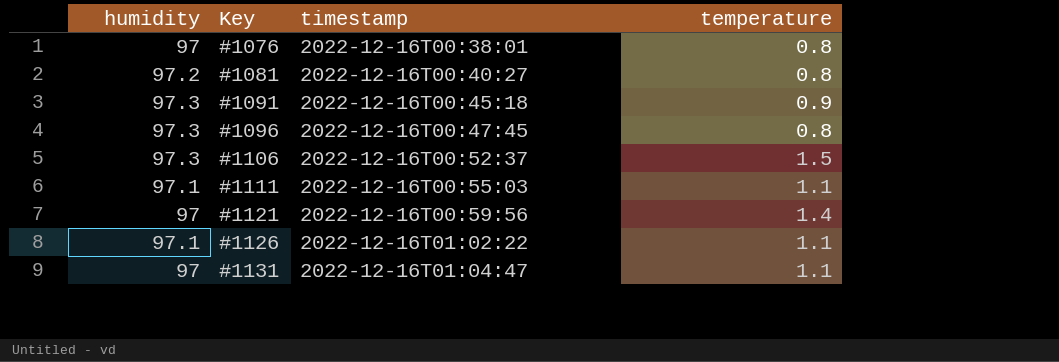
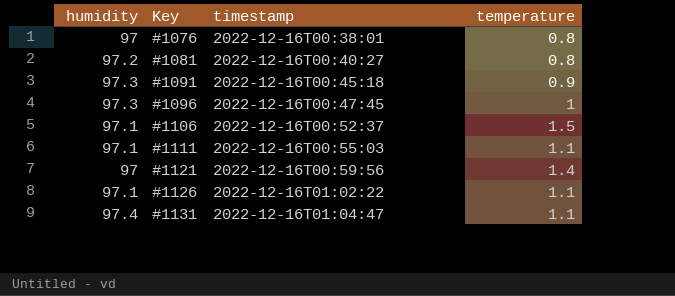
#1096 | temperature: 0.8 -> 1
#1106 | humidity: 97.3 -> 97.1
#1131 | humidity: 97 -> 97.4

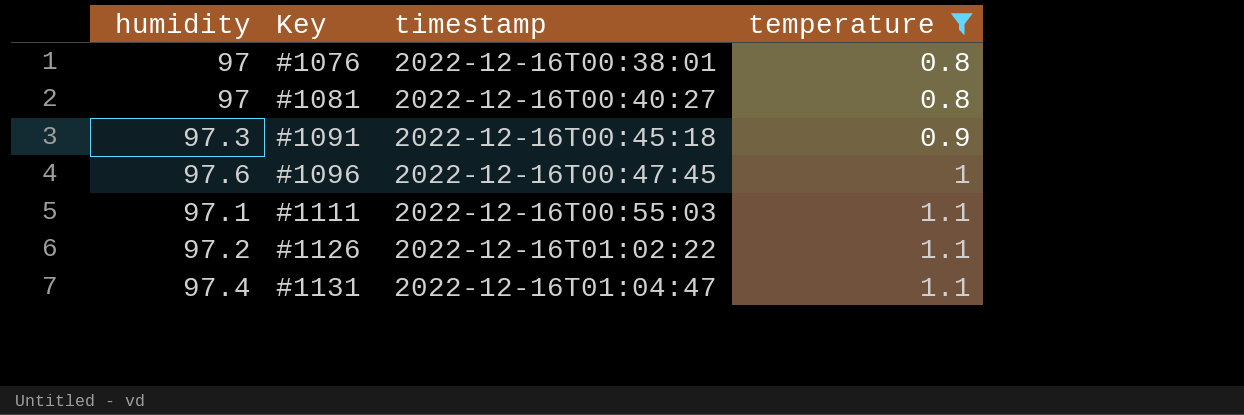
filter: none -> temperature <= 1.1
#1081 | humidity: 97.2 -> 97
#1096 | humidity: 97.3 -> 97.6
#1126 | humidity: 97.1 -> 97.2

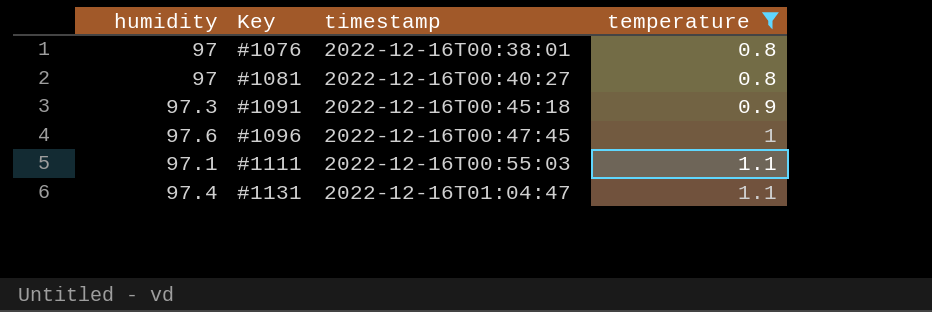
row #1126: 97.2 | 2022-12-16T01:02:22 | 1.1 -> none

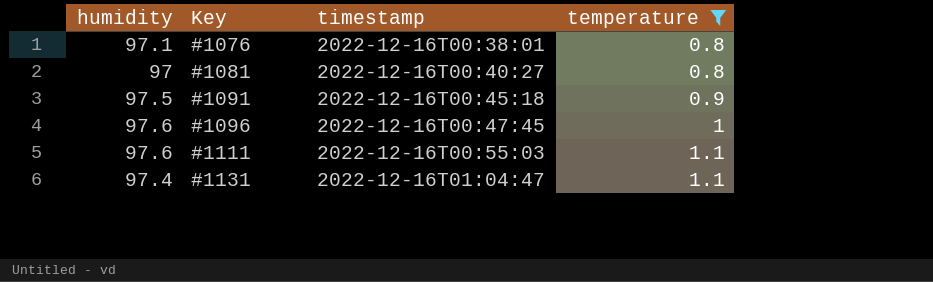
#1076 | humidity: 97 -> 97.1
#1091 | humidity: 97.3 -> 97.5
#1111 | humidity: 97.1 -> 97.6

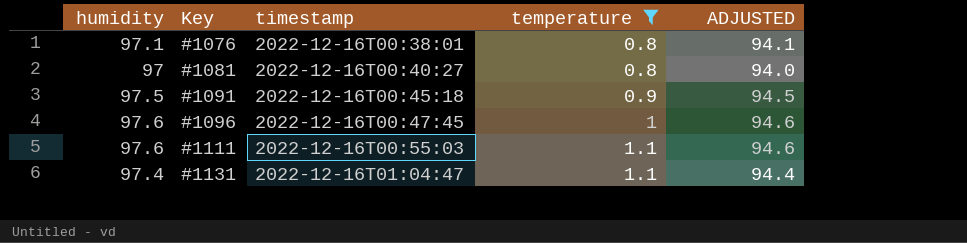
column ADJUSTED | formula: none -> [humidity] - 3

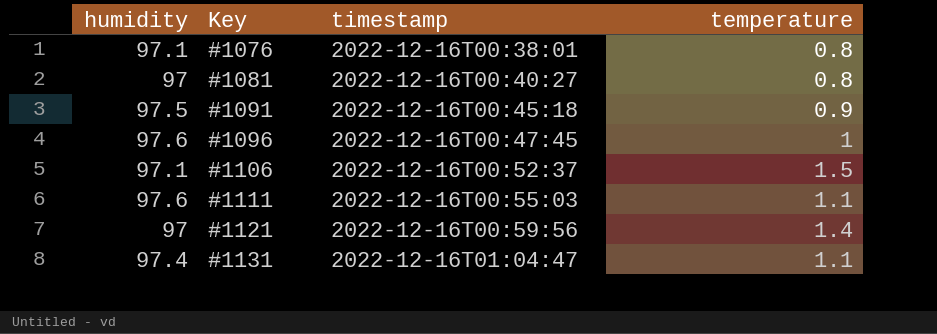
filter: temperature <= 1.1 -> none
column ADJUSTED | formula: [humidity] - 3 -> none

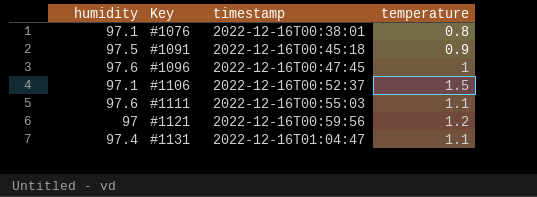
row #1081: 97 | 2022-12-16T00:40:27 | 0.8 -> none
#1121 | temperature: 1.4 -> 1.2

